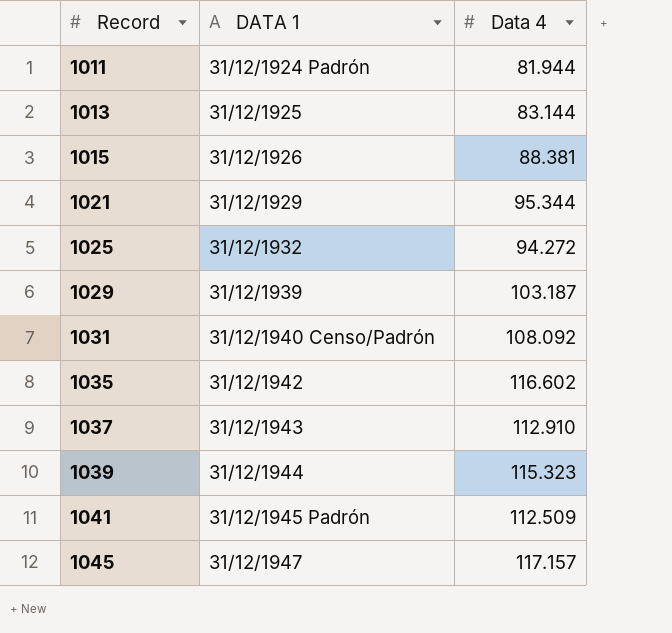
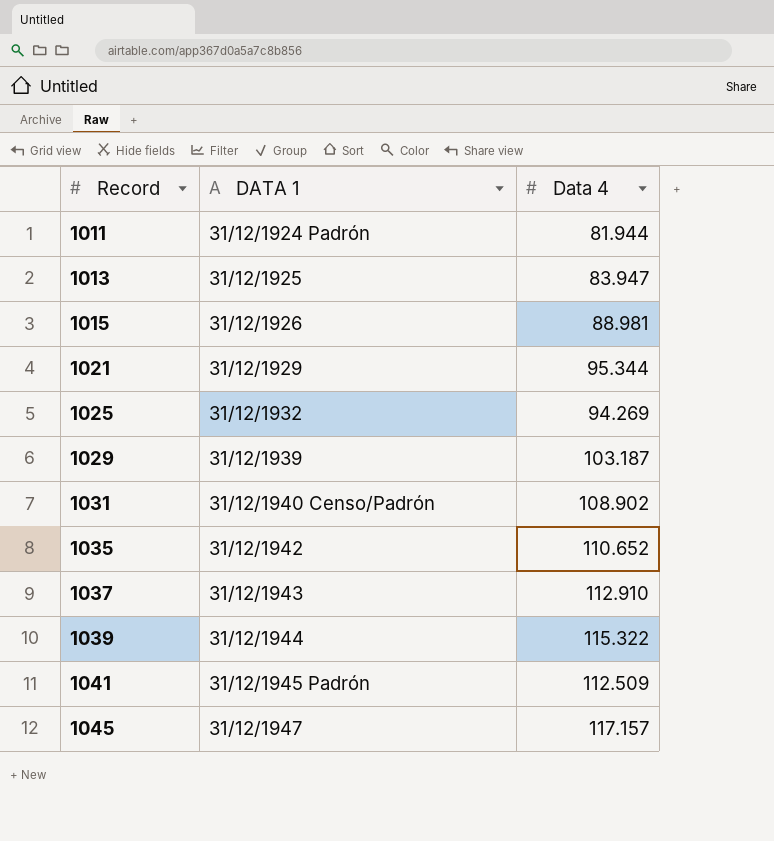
1013 | Data 4: 83.144 -> 83.947
1015 | Data 4: 88.381 -> 88.981
1025 | Data 4: 94.272 -> 94.269
1031 | Data 4: 108.092 -> 108.902
1035 | Data 4: 116.602 -> 110.652
1039 | Data 4: 115.323 -> 115.322

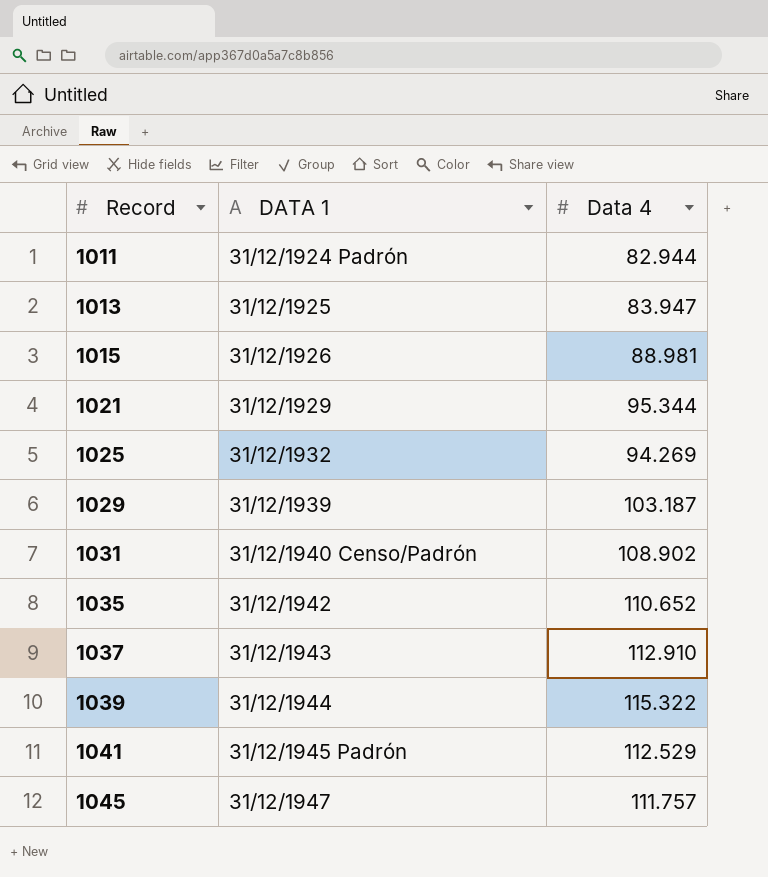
1011 | Data 4: 81.944 -> 82.944
1041 | Data 4: 112.509 -> 112.529
1045 | Data 4: 117.157 -> 111.757

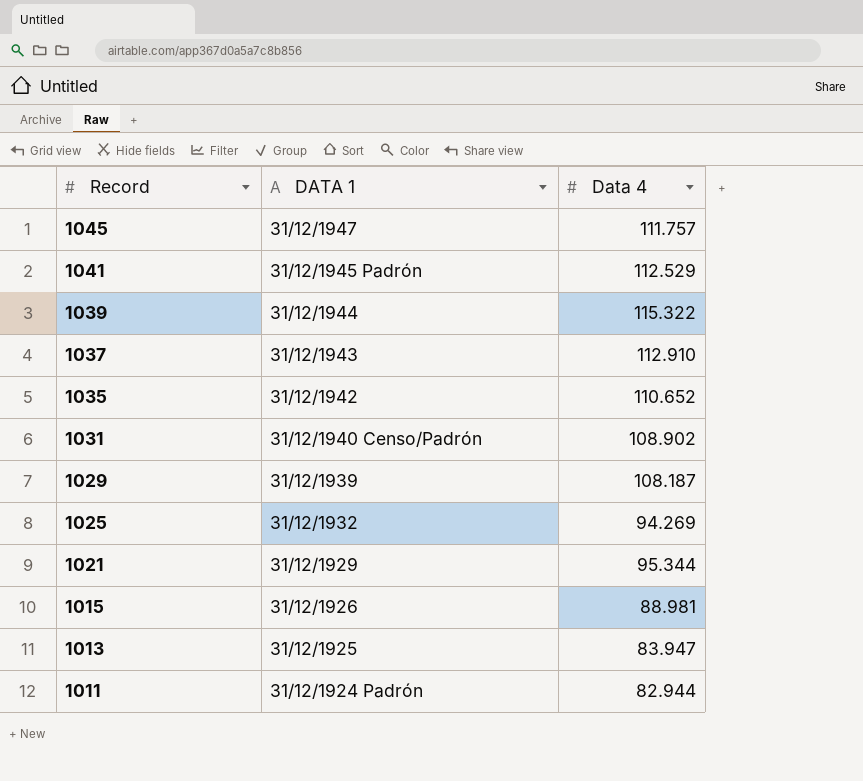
row order: Record ascending -> Record descending
1029 | Data 4: 103.187 -> 108.187

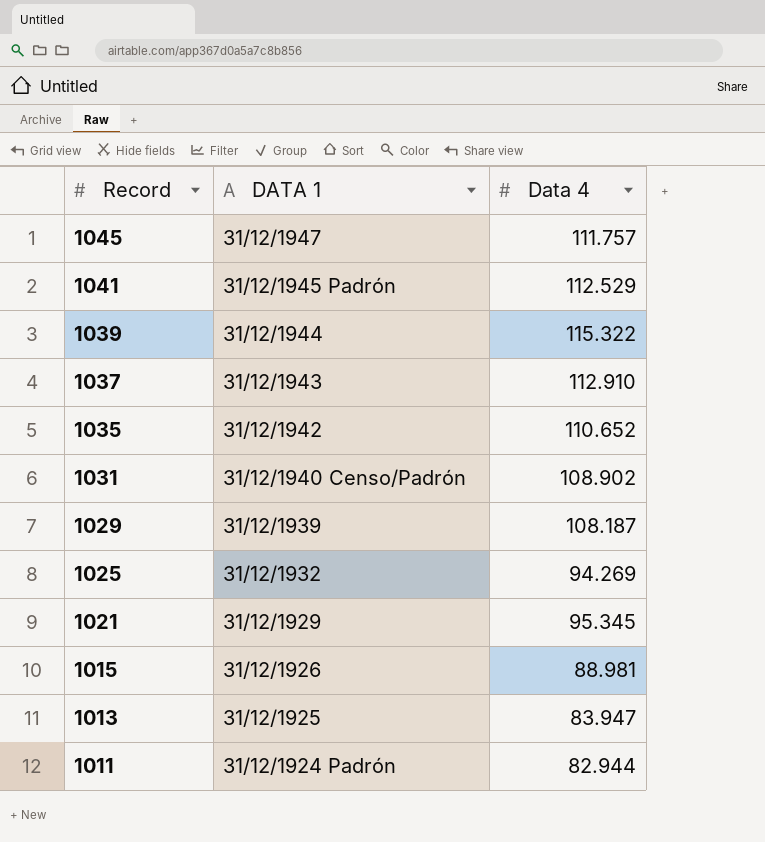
1021 | Data 4: 95.344 -> 95.345

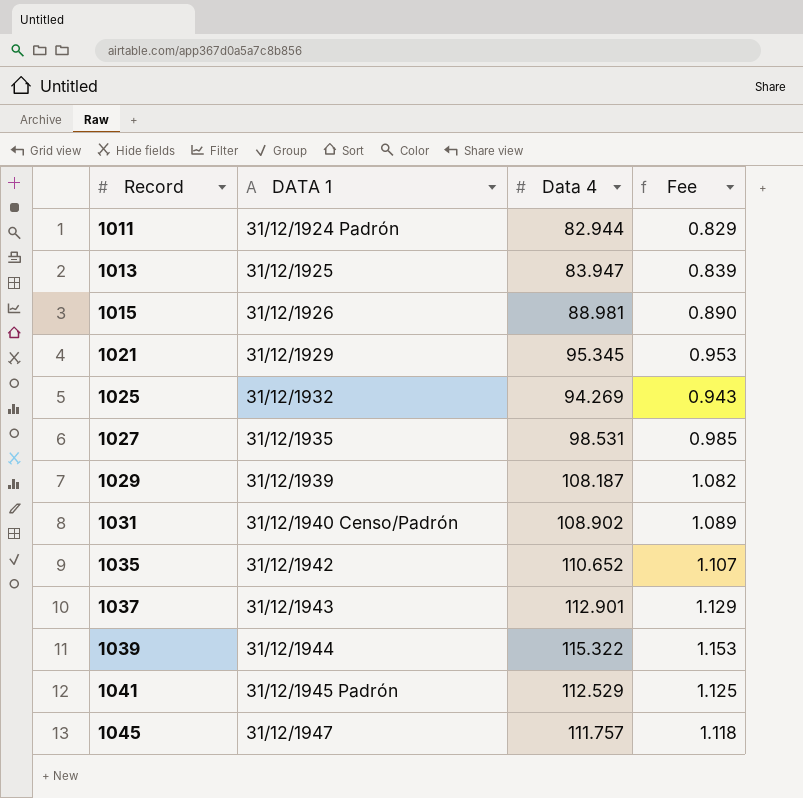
row order: Record descending -> Record ascending
column Fee | formula: none -> [Data 4] * 0.01
row 1027: none -> 31/12/1935 | 98.531 | 0.985
1037 | Data 4: 112.910 -> 112.901

